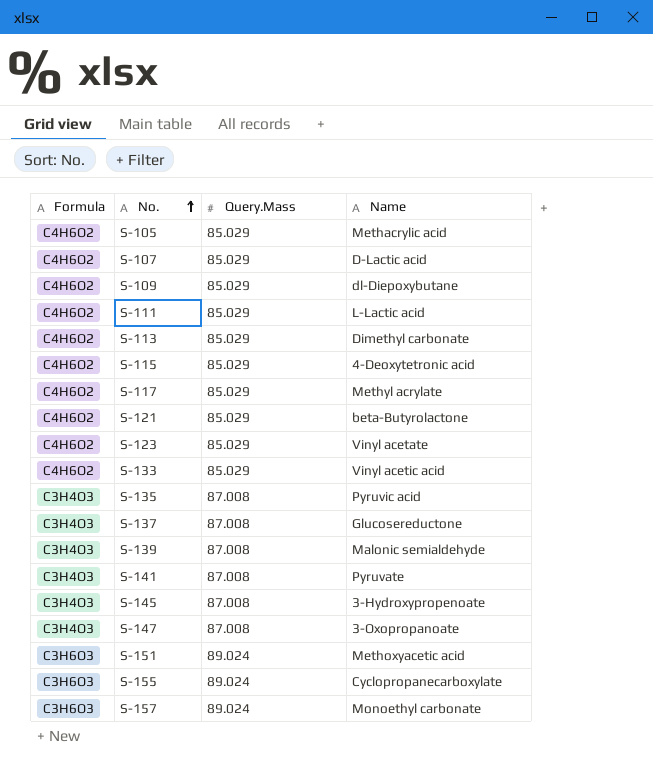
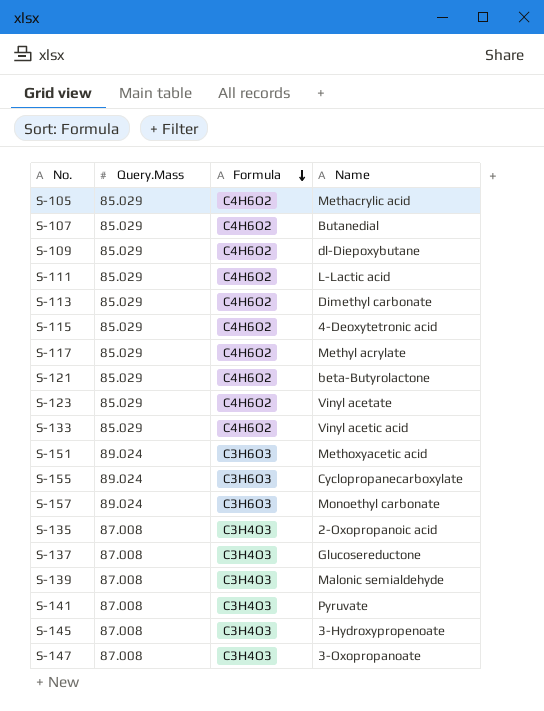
row order: No. ascending -> Formula descending
column Formula | position: 1 -> 3
S-107 | Name: D-Lactic acid -> Butanedial
S-135 | Name: Pyruvic acid -> 2-Oxopropanoic acid

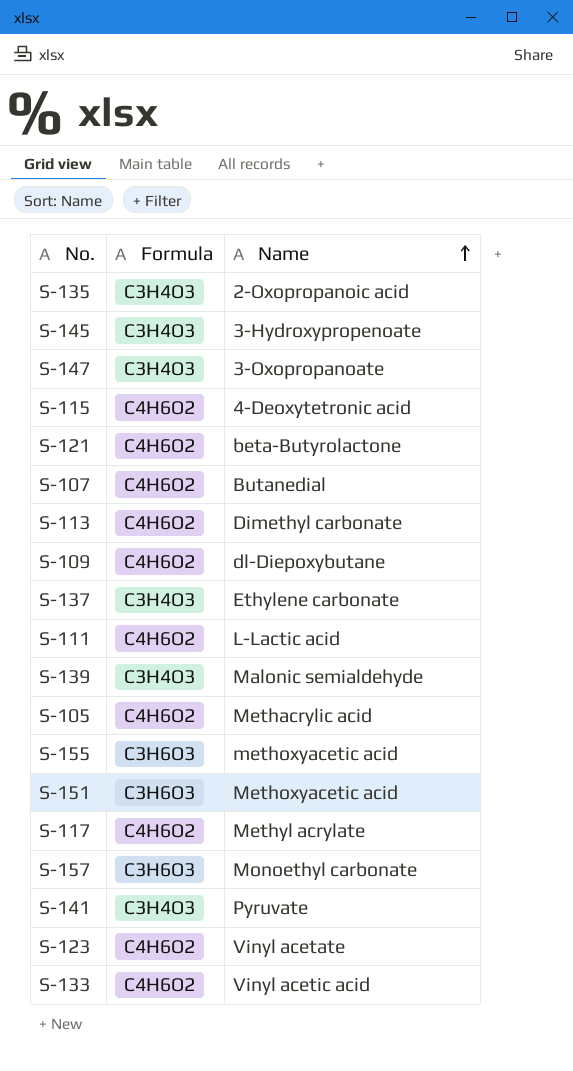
row order: Formula descending -> Name ascending
column Query.Mass | position: 2 -> none
S-137 | Name: Glucosereductone -> Ethylene carbonate
S-155 | Name: Cyclopropanecarboxylate -> methoxyacetic acid

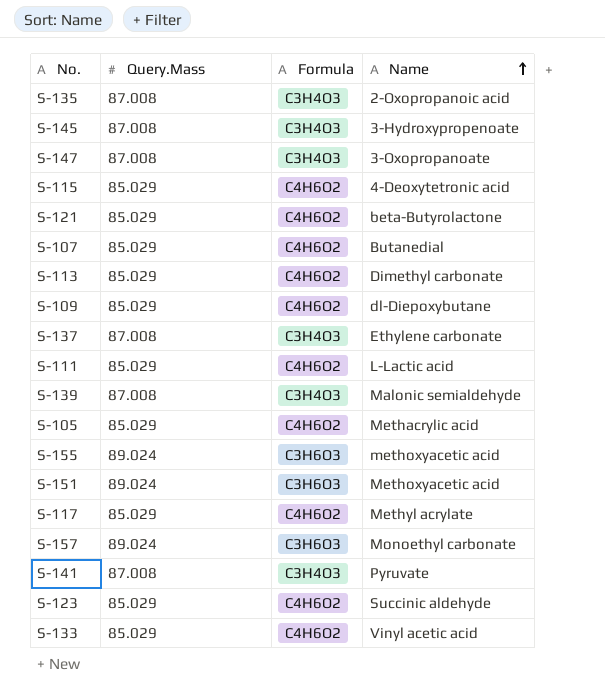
column Query.Mass | position: none -> 2
S-123 | Name: Vinyl acetate -> Succinic aldehyde

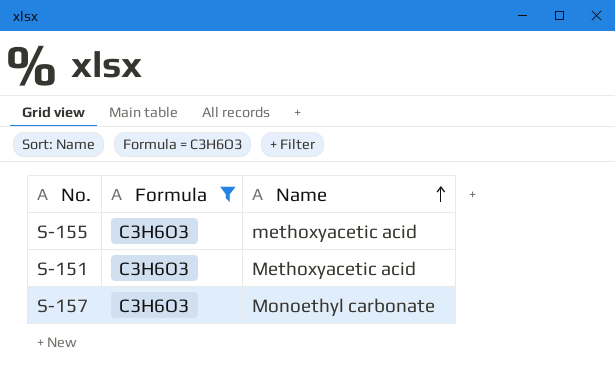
filter: none -> Formula = C3H6O3
column Query.Mass | position: 2 -> none

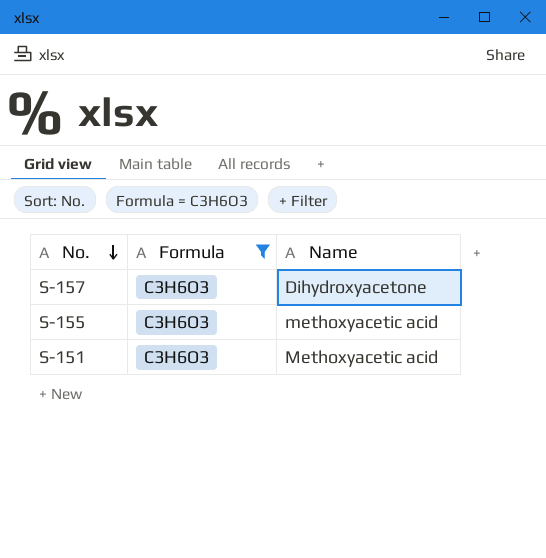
row order: Name ascending -> No. descending
S-157 | Name: Monoethyl carbonate -> Dihydroxyacetone

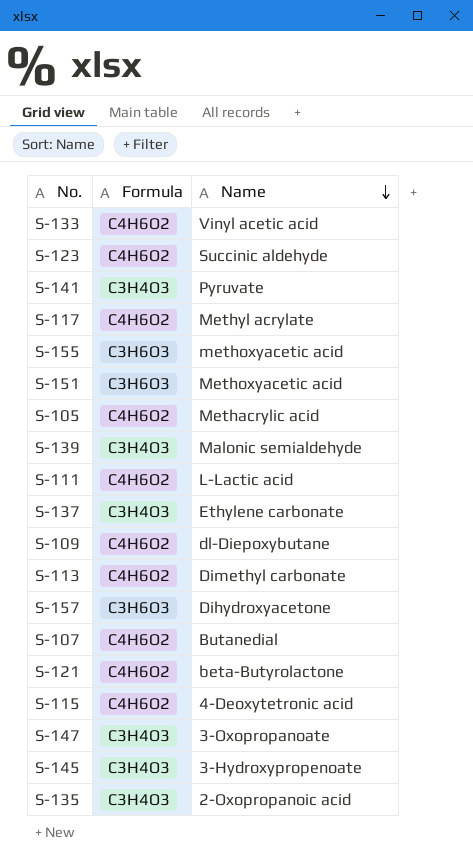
filter: Formula = C3H6O3 -> none
row order: No. descending -> Name descending

